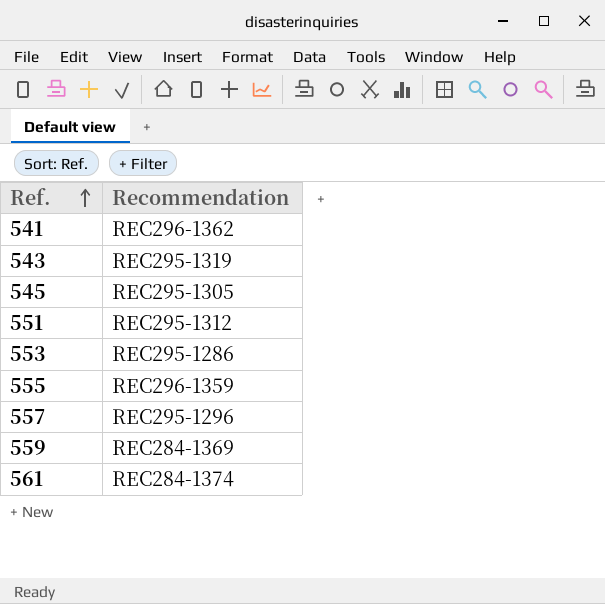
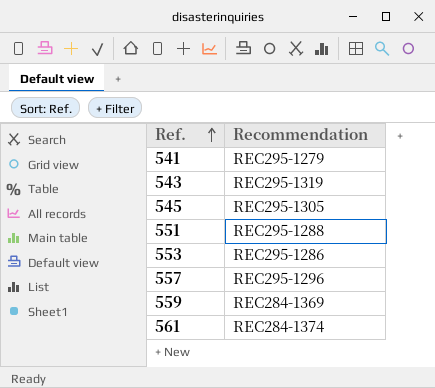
row 555: REC296-1359 -> none
541 | Recommendation: REC296-1362 -> REC295-1279
551 | Recommendation: REC295-1312 -> REC295-1288

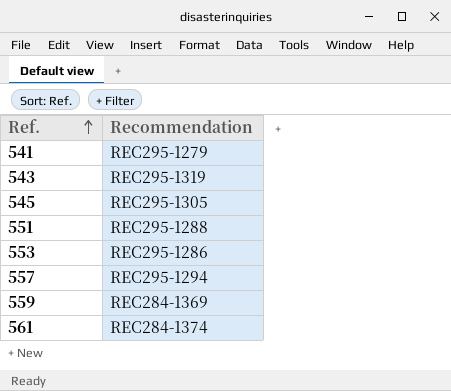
557 | Recommendation: REC295-1296 -> REC295-1294

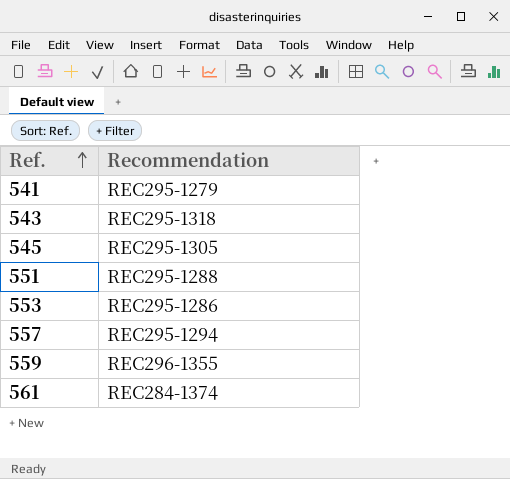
543 | Recommendation: REC295-1319 -> REC295-1318
559 | Recommendation: REC284-1369 -> REC296-1355

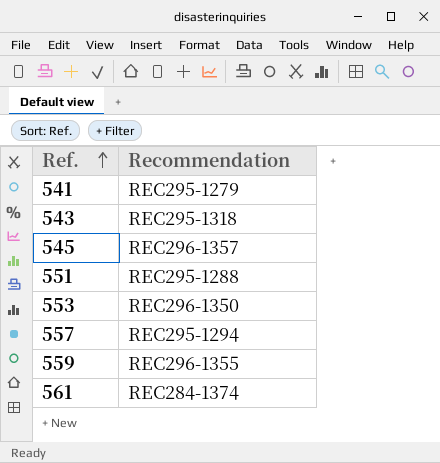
545 | Recommendation: REC295-1305 -> REC296-1357
553 | Recommendation: REC295-1286 -> REC296-1350

